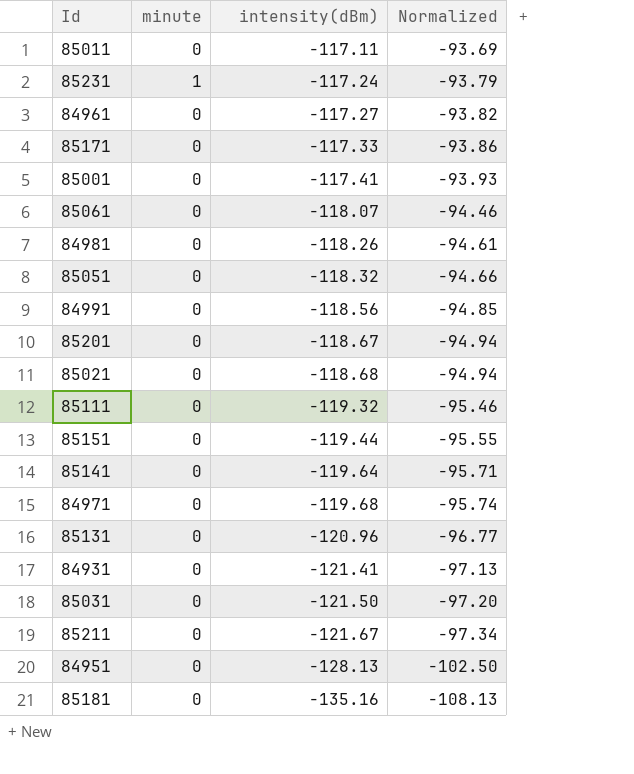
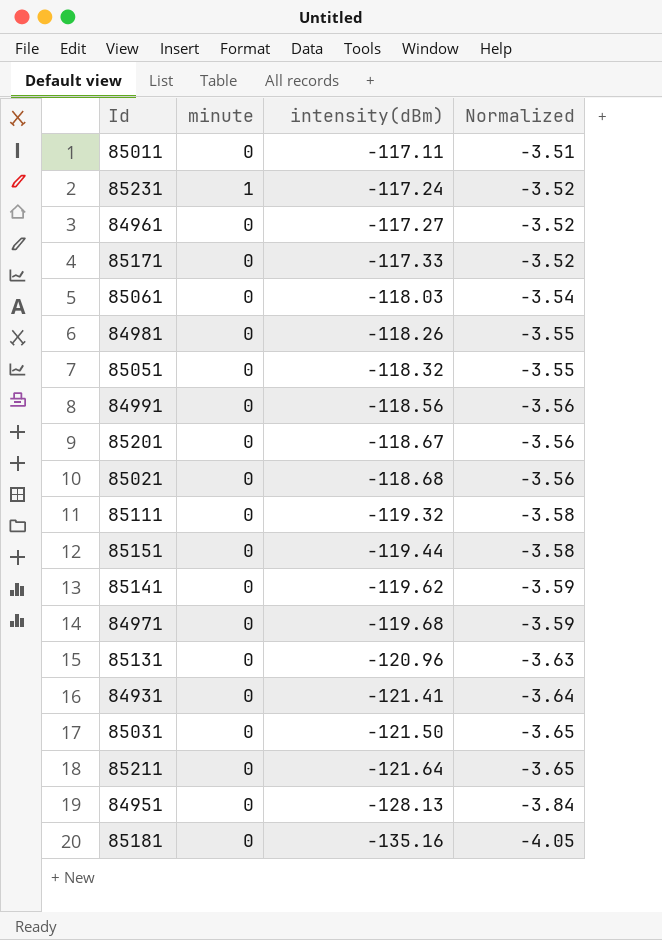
column Normalized | formula: [intensity(dBm)] * 0.8 -> [intensity(dBm)] * 0.03
row 85001: 0 | -117.41 | -93.93 -> none
85061 | intensity(dBm): -118.07 -> -118.03
85141 | intensity(dBm): -119.64 -> -119.62
85211 | intensity(dBm): -121.67 -> -121.64

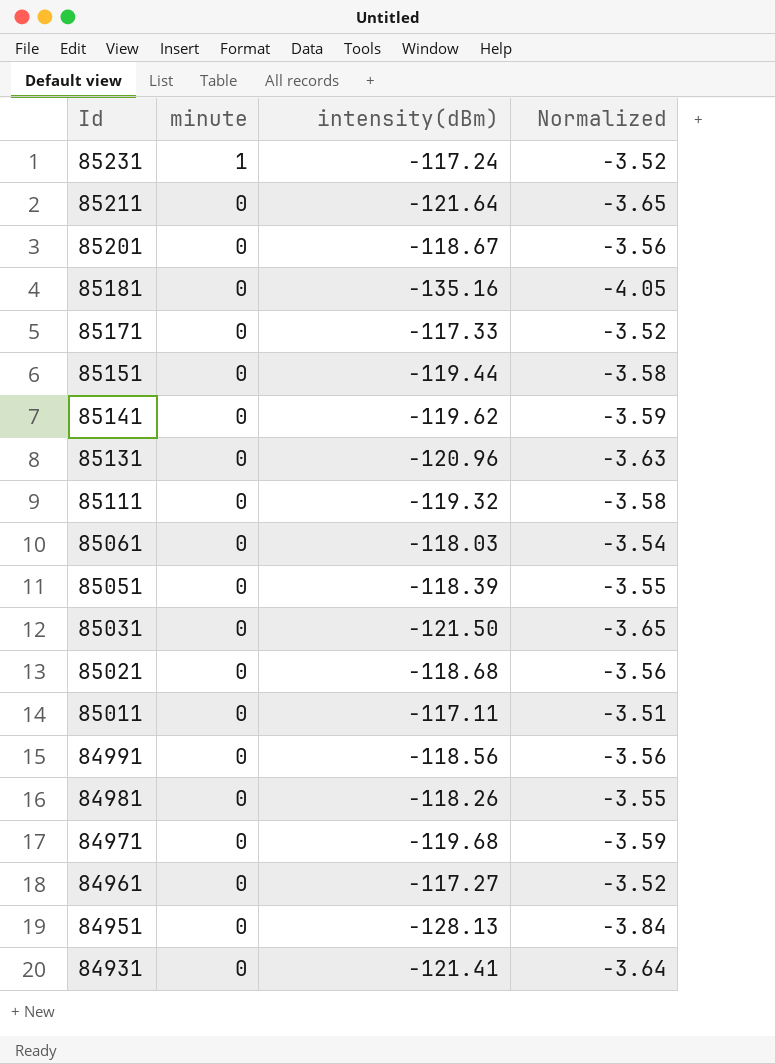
row order: intensity(dBm) descending -> Id descending
85051 | intensity(dBm): -118.32 -> -118.39

